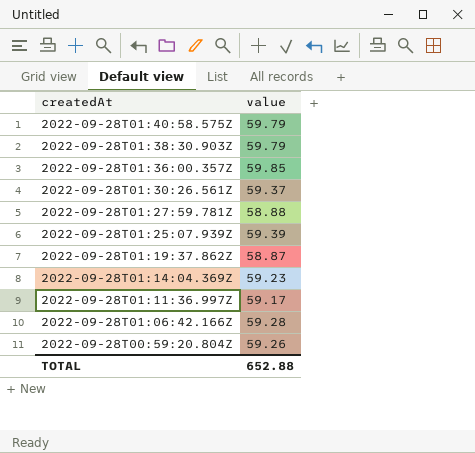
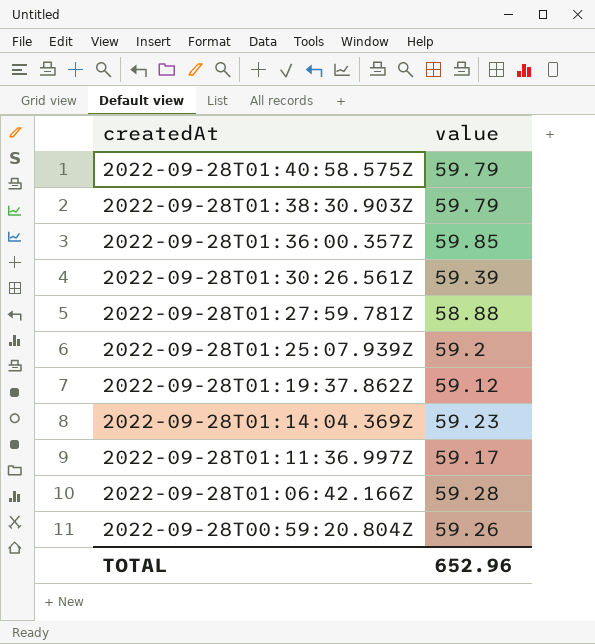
2022-09-28T01:30:26.561Z | value: 59.37 -> 59.39
2022-09-28T01:25:07.939Z | value: 59.39 -> 59.2
2022-09-28T01:19:37.862Z | value: 58.87 -> 59.12
TOTAL | value: 652.88 -> 652.96

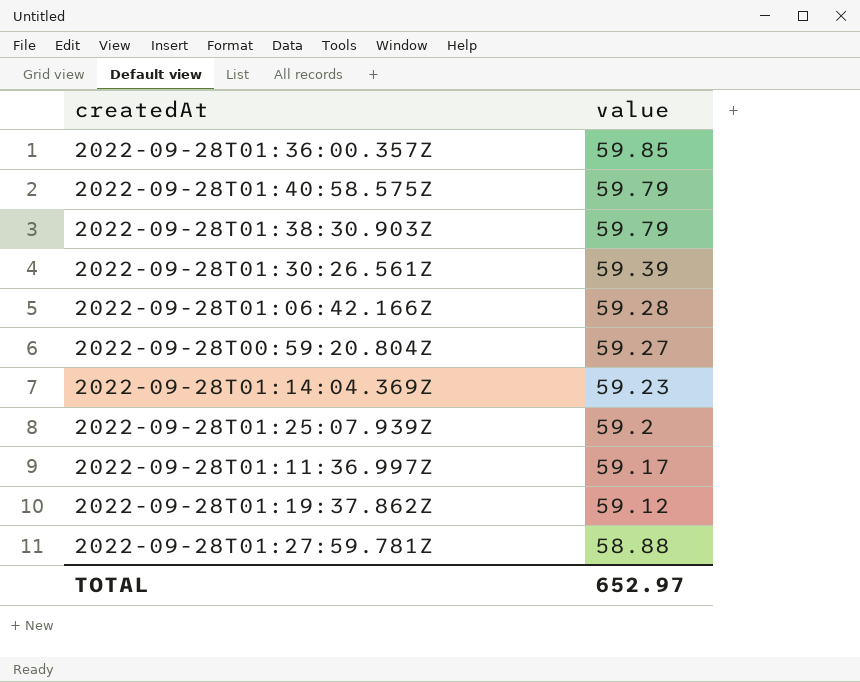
row order: createdAt descending -> value descending
2022-09-28T00:59:20.804Z | value: 59.26 -> 59.27
TOTAL | value: 652.96 -> 652.97

